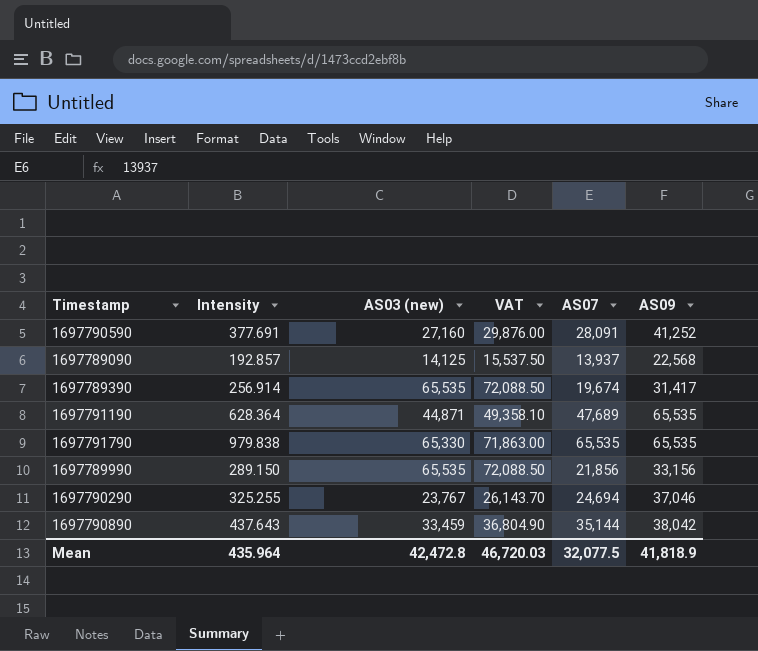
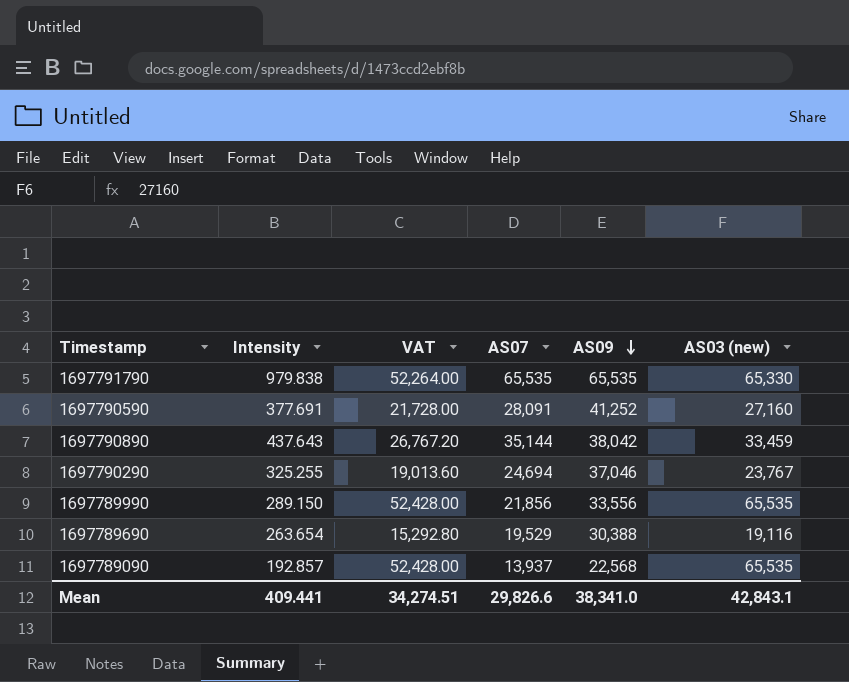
row order: none -> AS09 descending
column VAT | formula: [AS03 (new)] * 1.1 -> [AS03 (new)] * 0.8
column AS03 (new) | position: 3 -> 6
row 1697789390: 256.914 | 65,535 | 72,088.50 | 19,674 | 31,417 -> none
row 1697791190: 628.364 | 44,871 | 49,358.10 | 47,689 | 65,535 -> none
1697789990 | AS09: 33,156 -> 33,556
row 1697789690: none -> 263.654 | 15,292.80 | 19,529 | 30,388 | 19,116
1697789090 | AS03 (new): 14,125 -> 65,535
Mean | Intensity: 435.964 -> 409.441
Mean | VAT: 46,720.03 -> 34,274.51
Mean | AS07: 32,077.5 -> 29,826.6
Mean | AS09: 41,818.9 -> 38,341.0
Mean | AS03 (new): 42,472.8 -> 42,843.1

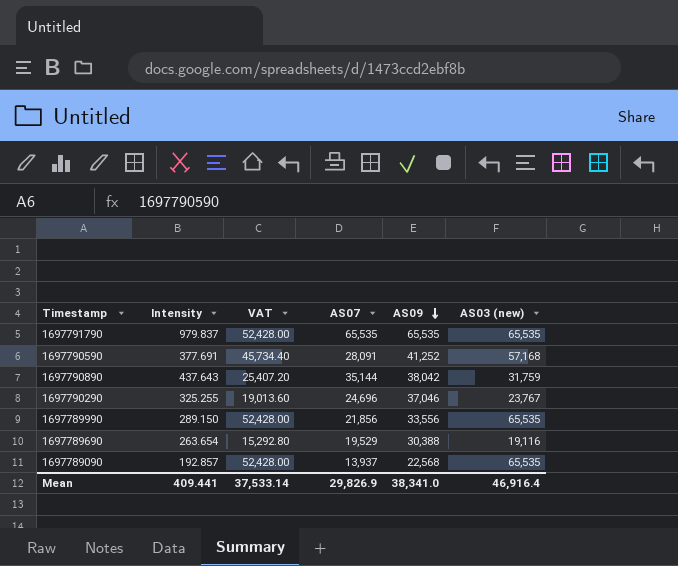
1697791790 | Intensity: 979.838 -> 979.837
1697791790 | VAT: 52,264.00 -> 52,428.00
1697791790 | AS03 (new): 65,330 -> 65,535
1697790590 | VAT: 21,728.00 -> 45,734.40
1697790590 | AS03 (new): 27,160 -> 57,168
1697790890 | VAT: 26,767.20 -> 25,407.20
1697790890 | AS03 (new): 33,459 -> 31,759
1697790290 | AS07: 24,694 -> 24,696
Mean | VAT: 34,274.51 -> 37,533.14
Mean | AS07: 29,826.6 -> 29,826.9
Mean | AS03 (new): 42,843.1 -> 46,916.4

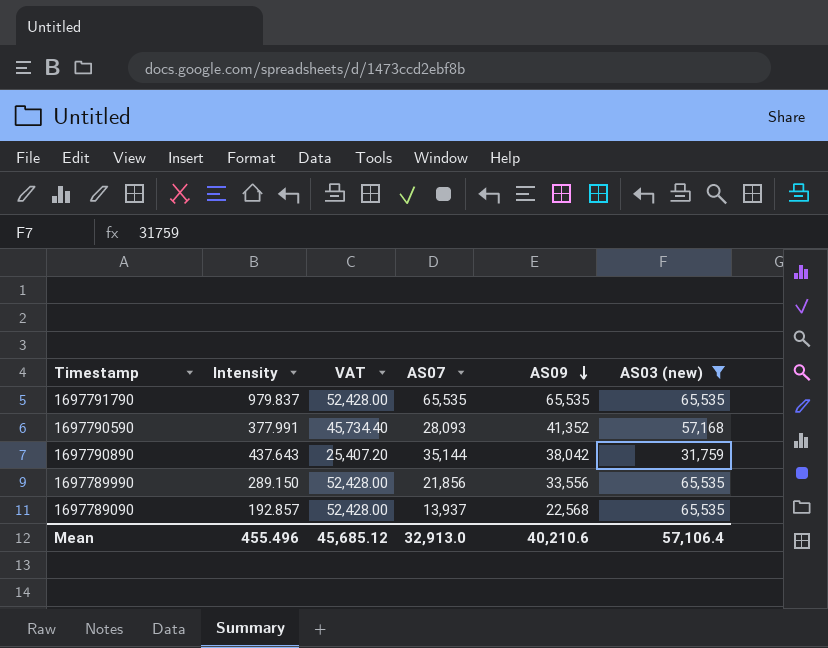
filter: none -> AS03 (new) >= 31,759
1697790590 | Intensity: 377.691 -> 377.991
1697790590 | AS07: 28,091 -> 28,093
1697790590 | AS09: 41,252 -> 41,352
Mean | Intensity: 409.441 -> 455.496
Mean | VAT: 37,533.14 -> 45,685.12
Mean | AS07: 29,826.9 -> 32,913.0
Mean | AS09: 38,341.0 -> 40,210.6
Mean | AS03 (new): 46,916.4 -> 57,106.4

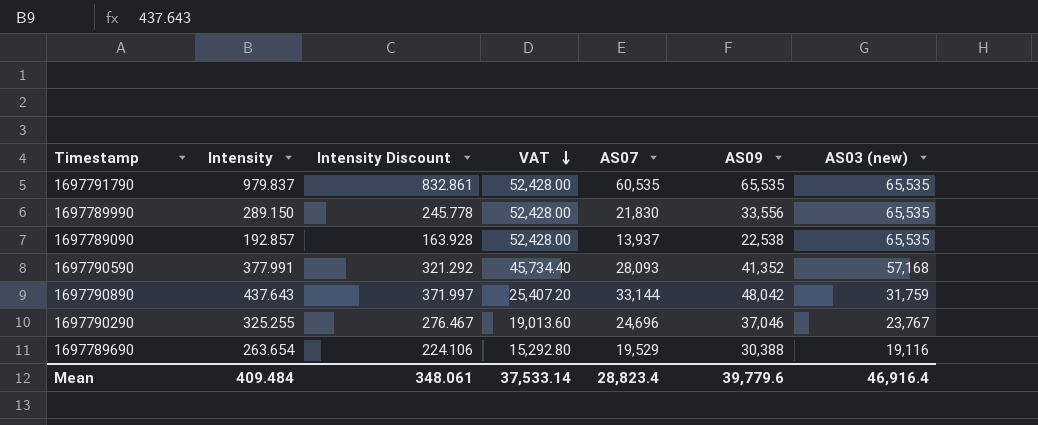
filter: AS03 (new) >= 31,759 -> none
row order: AS09 descending -> VAT descending
column Intensity Discount | formula: none -> [Intensity] * 0.85
1697791790 | AS07: 65,535 -> 60,535
1697789990 | AS07: 21,856 -> 21,830
1697789090 | AS09: 22,568 -> 22,538
1697790890 | AS07: 35,144 -> 33,144
1697790890 | AS09: 38,042 -> 48,042
Mean | Intensity: 455.496 -> 409.484
Mean | VAT: 45,685.12 -> 37,533.14
Mean | AS07: 32,913.0 -> 28,823.4
Mean | AS09: 40,210.6 -> 39,779.6
Mean | AS03 (new): 57,106.4 -> 46,916.4

